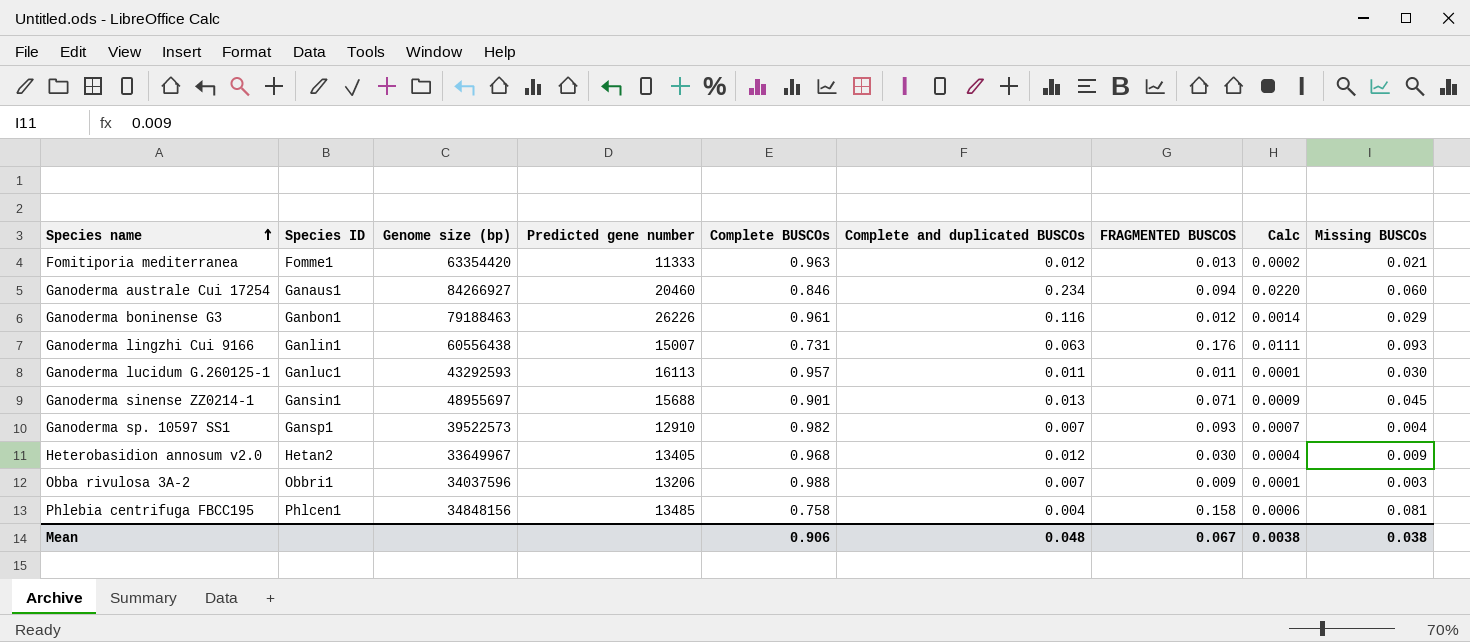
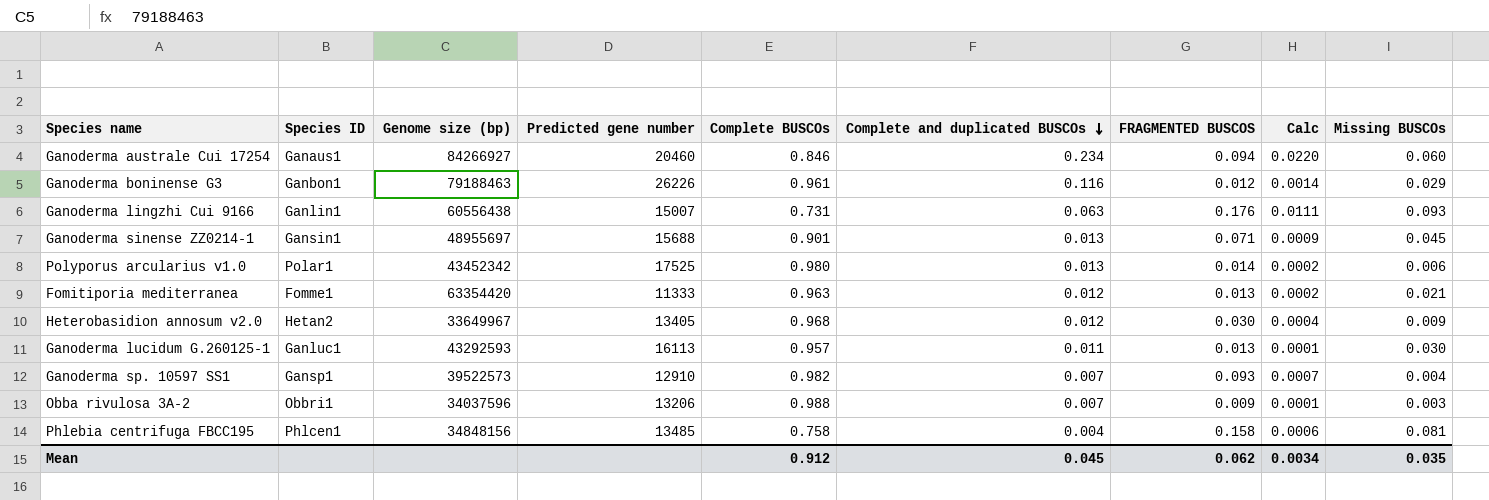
row order: Species name ascending -> Complete and duplicated BUSCOs descending
row Polyporus arcularius v1.0: none -> Polar1 | 43452342 | 17525 | 0.980 | 0.013 | 0.014 | 0.0002 | 0.006
Ganoderma lucidum G.260125-1 | FRAGMENTED BUSCOS: 0.011 -> 0.013
Mean | Complete BUSCOs: 0.906 -> 0.912
Mean | Complete and duplicated BUSCOs: 0.048 -> 0.045
Mean | FRAGMENTED BUSCOS: 0.067 -> 0.062
Mean | Calc: 0.0038 -> 0.0034
Mean | Missing BUSCOs: 0.038 -> 0.035

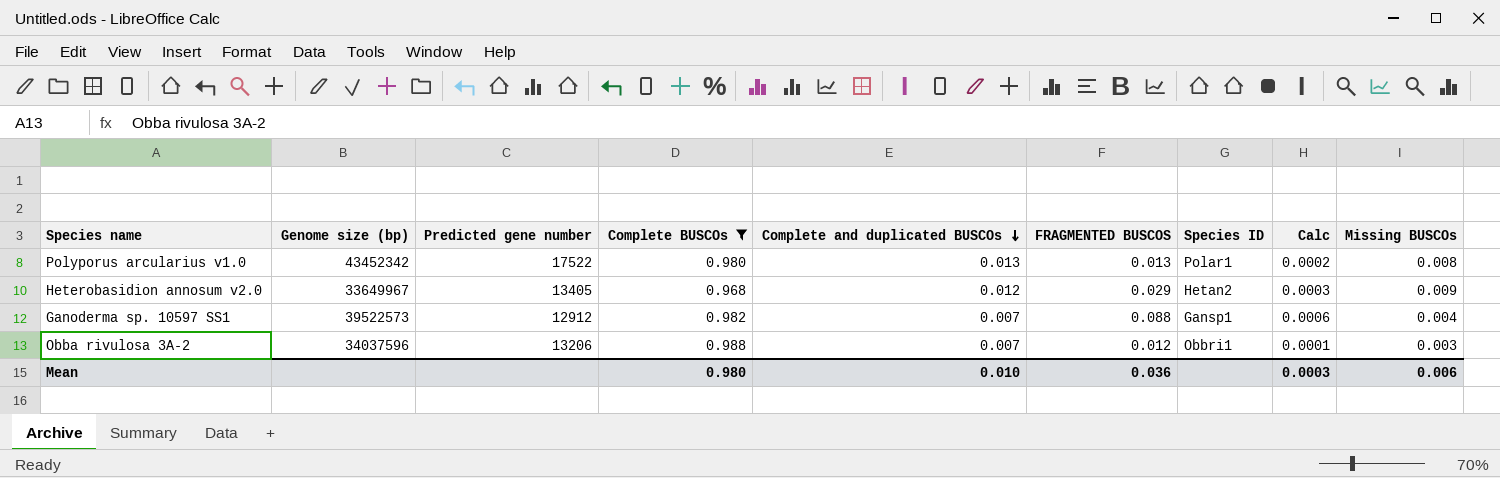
filter: none -> Complete BUSCOs >= 0.968
column Species ID | position: 2 -> 7
Polyporus arcularius v1.0 | Predicted gene number: 17525 -> 17522
Polyporus arcularius v1.0 | FRAGMENTED BUSCOS: 0.014 -> 0.013
Polyporus arcularius v1.0 | Missing BUSCOs: 0.006 -> 0.008
Heterobasidion annosum v2.0 | FRAGMENTED BUSCOS: 0.030 -> 0.029
Heterobasidion annosum v2.0 | Calc: 0.0004 -> 0.0003
Ganoderma sp. 10597 SS1 | Predicted gene number: 12910 -> 12912
Ganoderma sp. 10597 SS1 | FRAGMENTED BUSCOS: 0.093 -> 0.088
Ganoderma sp. 10597 SS1 | Calc: 0.0007 -> 0.0006
Obba rivulosa 3A-2 | FRAGMENTED BUSCOS: 0.009 -> 0.012
Mean | Complete BUSCOs: 0.912 -> 0.980
Mean | Complete and duplicated BUSCOs: 0.045 -> 0.010
Mean | FRAGMENTED BUSCOS: 0.062 -> 0.036
Mean | Calc: 0.0034 -> 0.0003
Mean | Missing BUSCOs: 0.035 -> 0.006

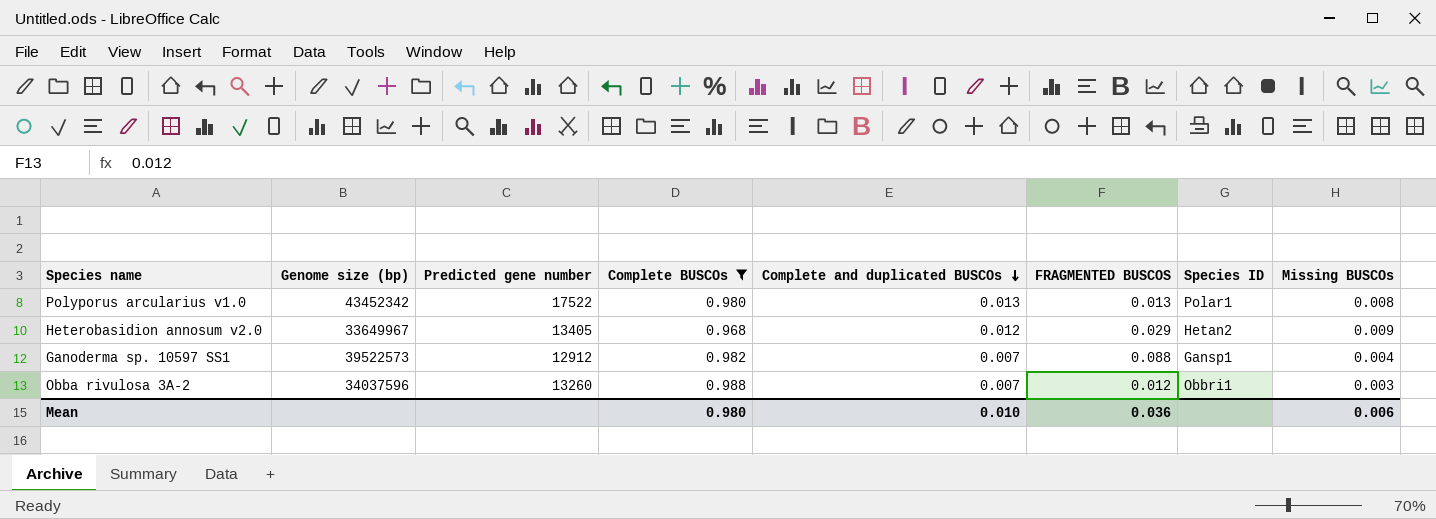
column Calc | formula: [Complete and duplicated BUSCOs] * [FRAGMENTED BUSCOS] -> none
Obba rivulosa 3A-2 | Predicted gene number: 13206 -> 13260

